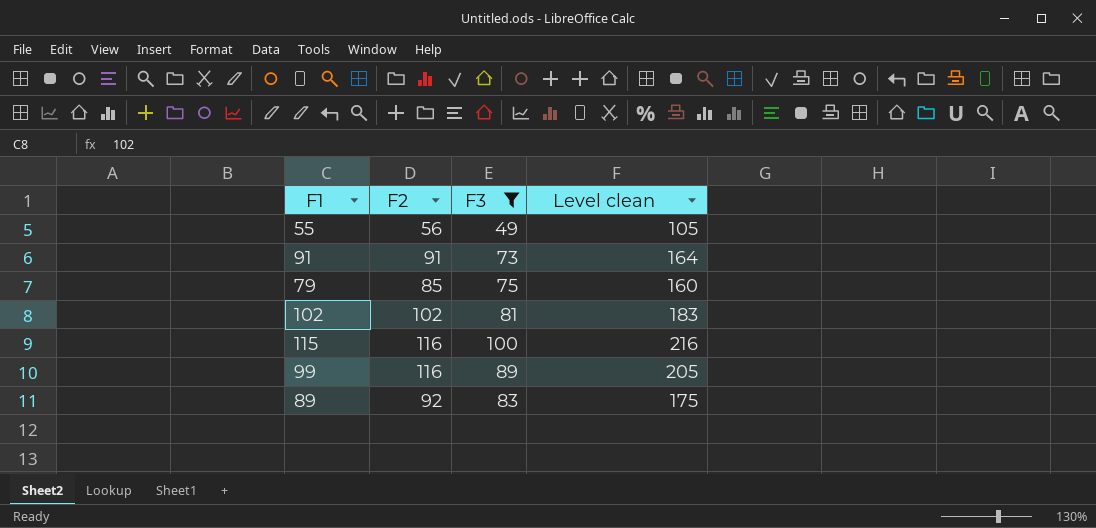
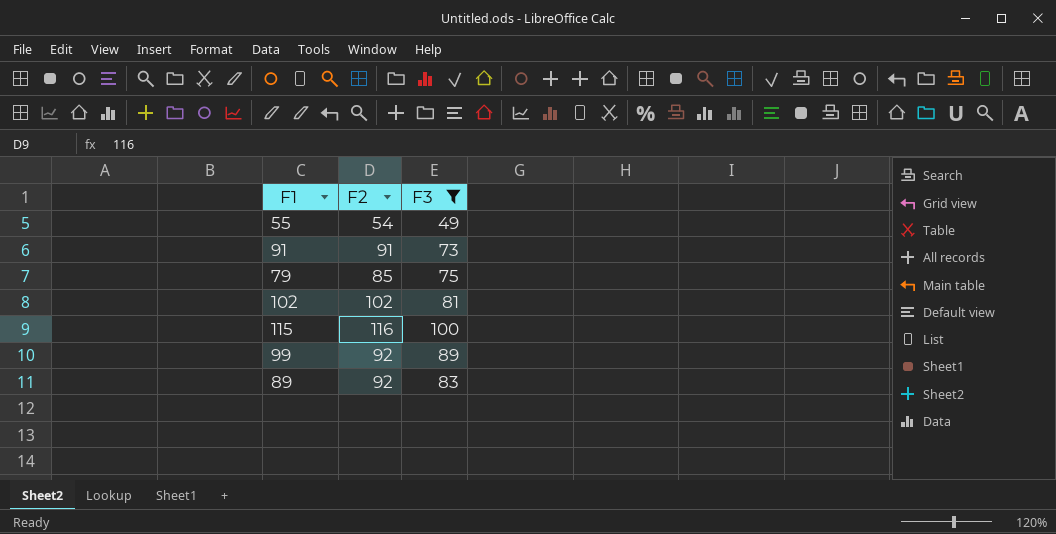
column Level clean | formula: [F2] + [F3] -> none
55 | F2: 56 -> 54
99 | F2: 116 -> 92

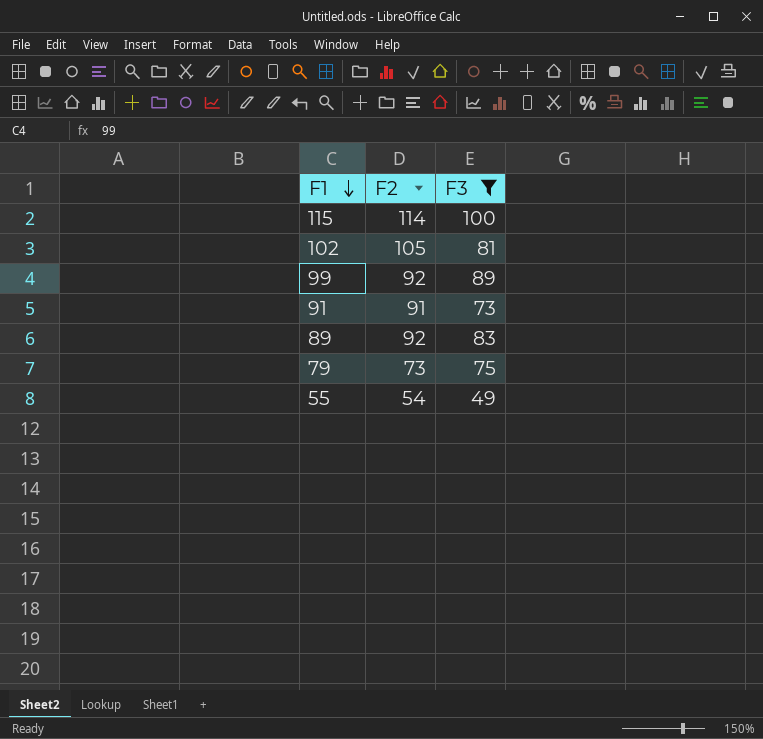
row order: none -> F1 descending
115 | F2: 116 -> 114
102 | F2: 102 -> 105
79 | F2: 85 -> 73

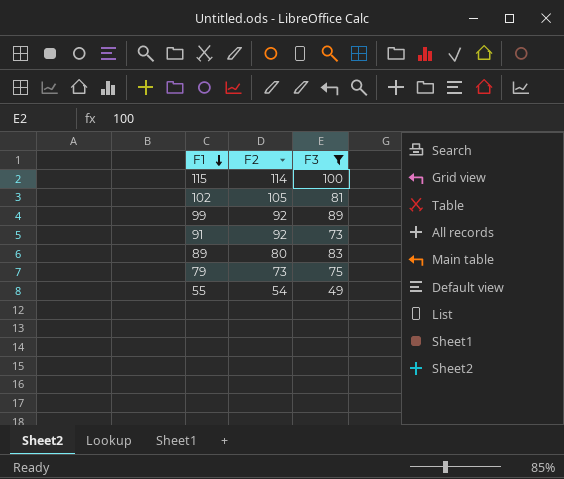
91 | F2: 91 -> 92
89 | F2: 92 -> 80

